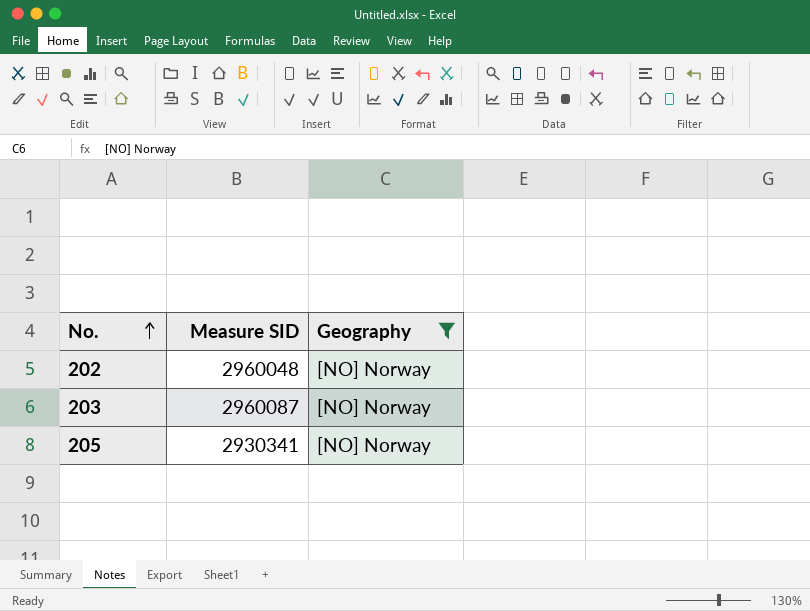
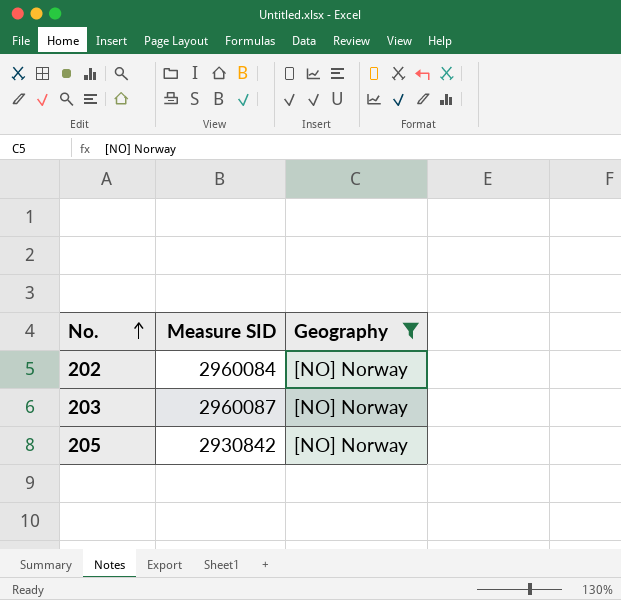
202 | Measure SID: 2960048 -> 2960084
205 | Measure SID: 2930341 -> 2930842

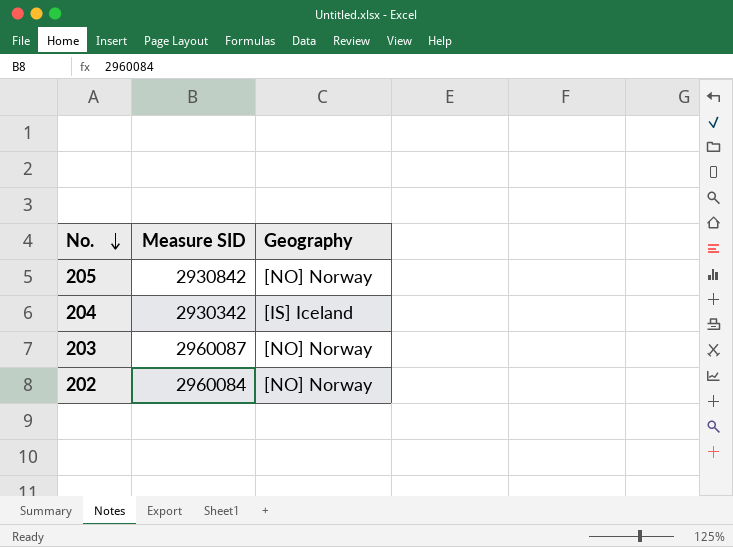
filter: Geography = [NO] Norway -> none
row order: No. ascending -> No. descending

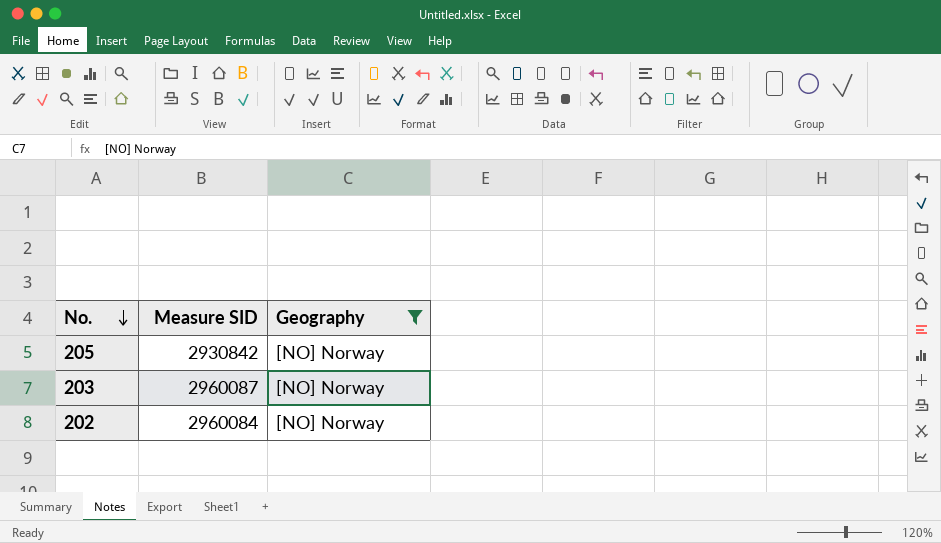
filter: none -> Geography = [NO] Norway

